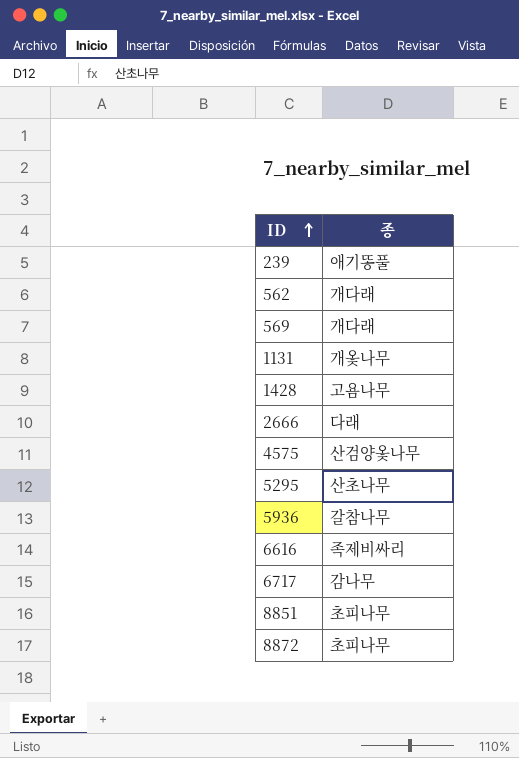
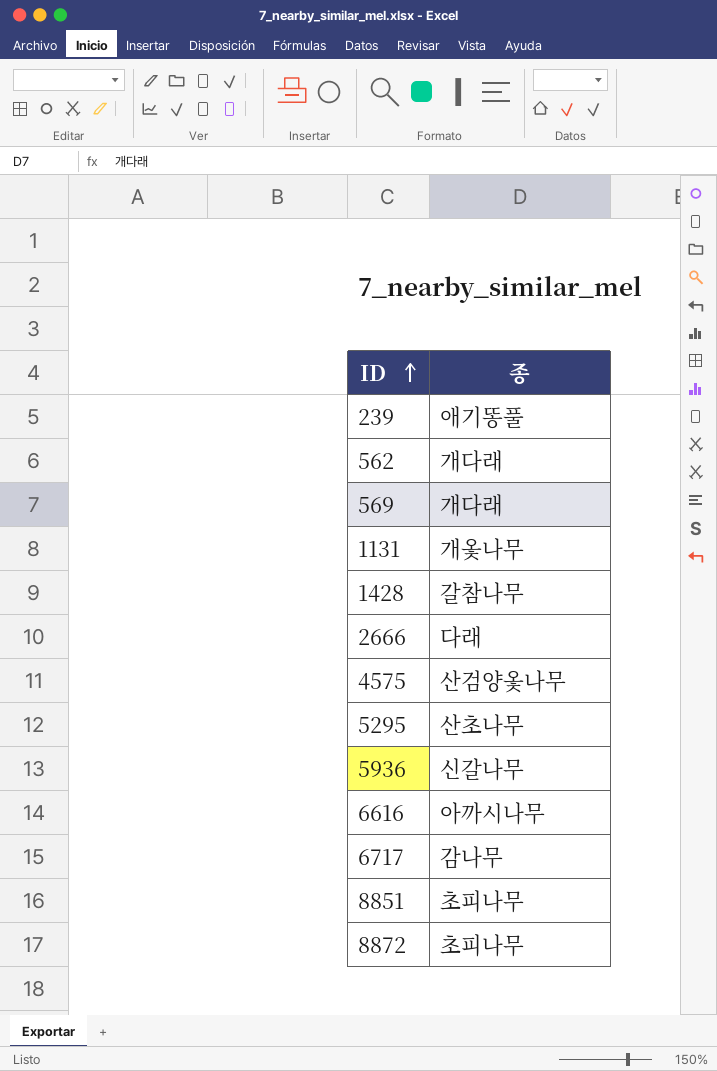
1428 | 종: 고욤나무 -> 갈참나무
5936 | 종: 갈참나무 -> 신갈나무
6616 | 종: 족제비싸리 -> 아까시나무

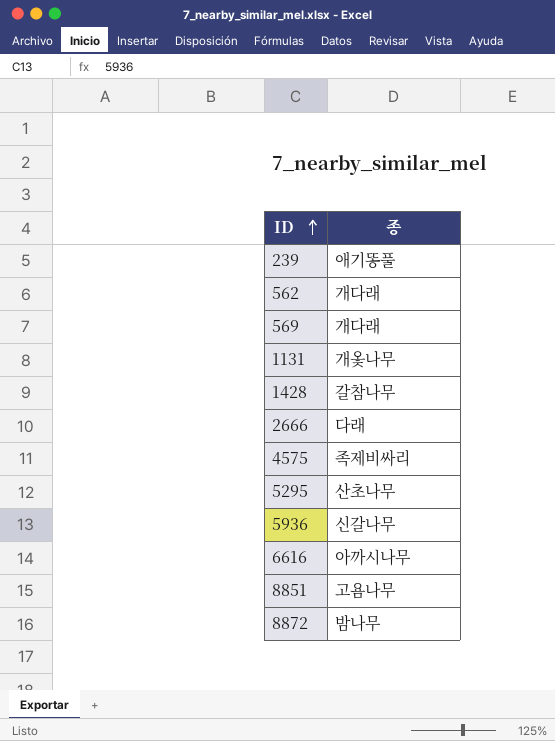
row 6717: 감나무 -> none
4575 | 종: 산검양옻나무 -> 족제비싸리
8851 | 종: 초피나무 -> 고욤나무
8872 | 종: 초피나무 -> 밤나무

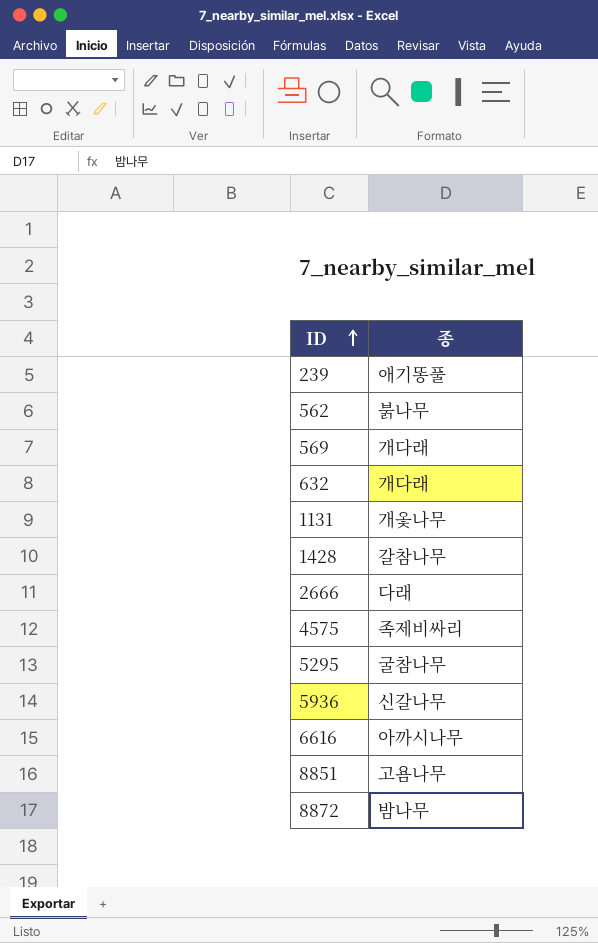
562 | 종: 개다래 -> 붉나무
row 632: none -> 개다래
5295 | 종: 산초나무 -> 굴참나무

